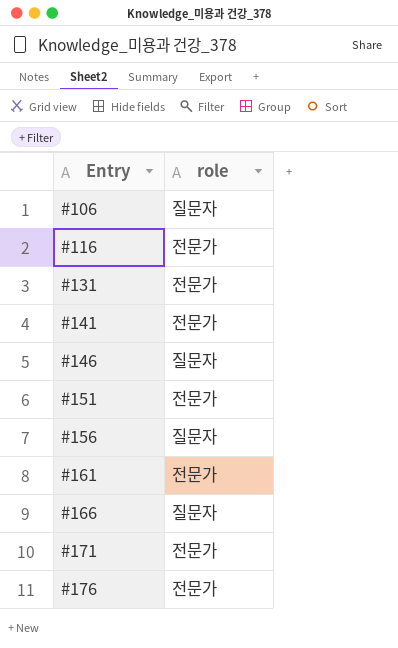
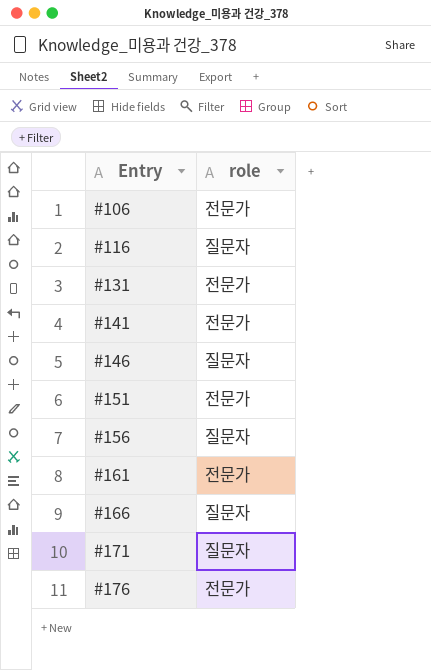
#106 | role: 질문자 -> 전문가
#116 | role: 전문가 -> 질문자
#171 | role: 전문가 -> 질문자

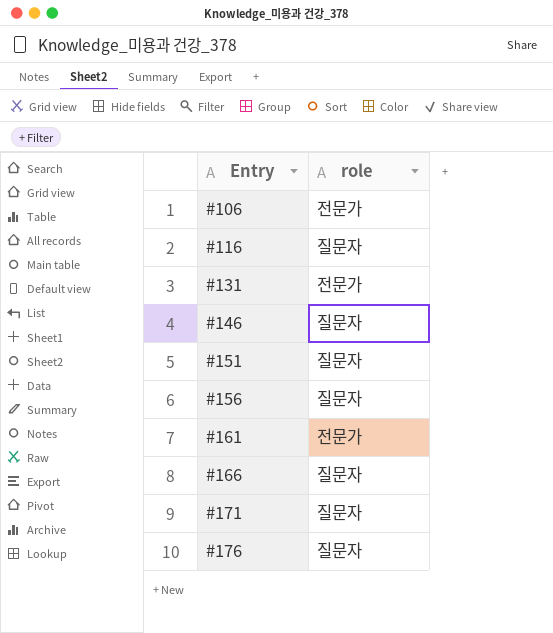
row #141: 전문가 -> none
#151 | role: 전문가 -> 질문자
#176 | role: 전문가 -> 질문자

